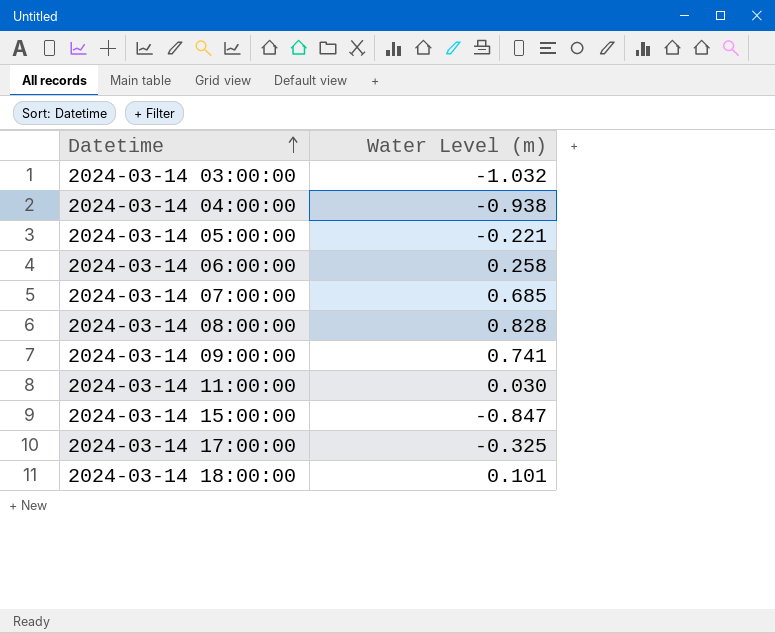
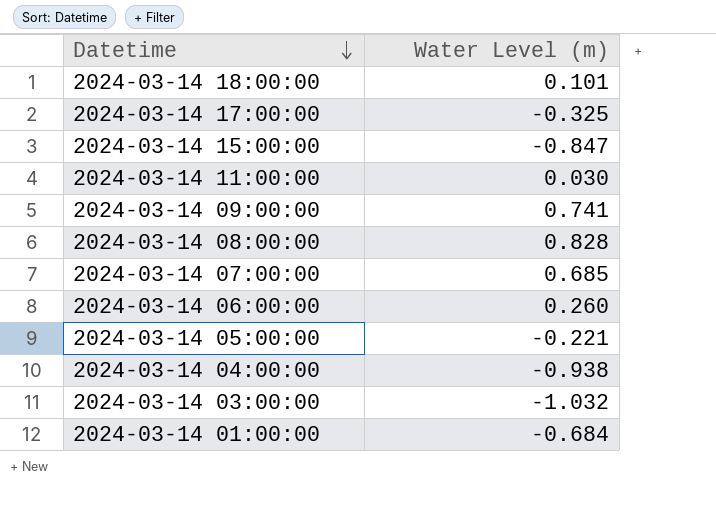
row order: Datetime ascending -> Datetime descending
2024-03-14 06:00:00 | Water Level (m): 0.258 -> 0.260
row 2024-03-14 01:00:00: none -> -0.684

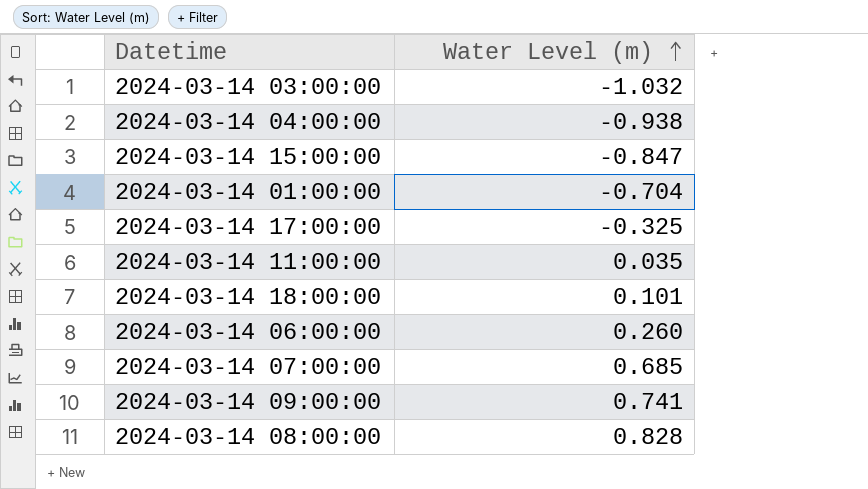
row order: Datetime descending -> Water Level (m) ascending
row 2024-03-14 05:00:00: -0.221 -> none
2024-03-14 01:00:00 | Water Level (m): -0.684 -> -0.704
2024-03-14 11:00:00 | Water Level (m): 0.030 -> 0.035

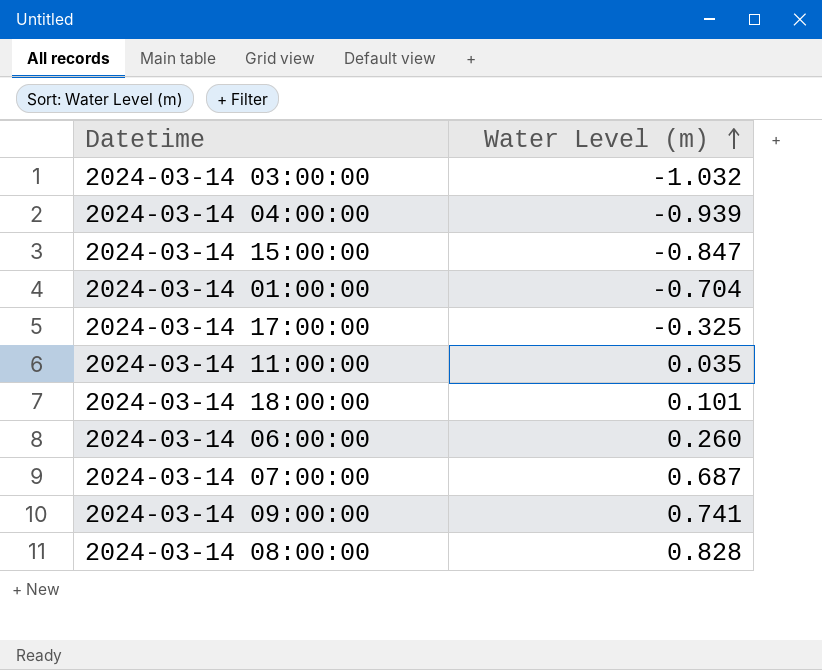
2024-03-14 04:00:00 | Water Level (m): -0.938 -> -0.939
2024-03-14 07:00:00 | Water Level (m): 0.685 -> 0.687

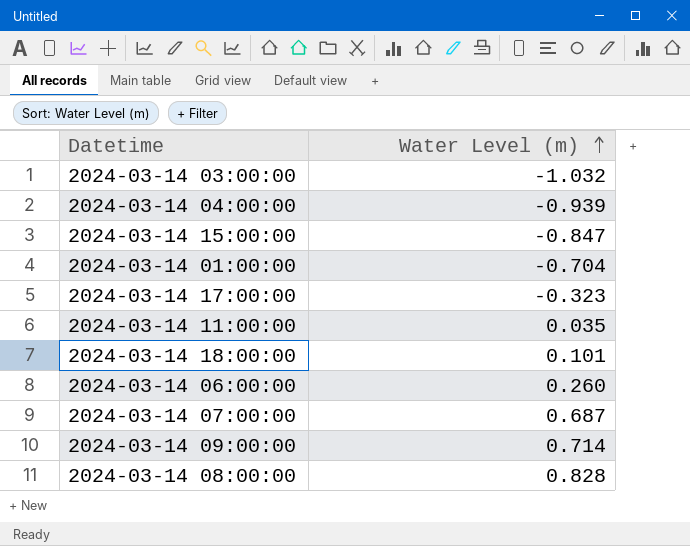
2024-03-14 17:00:00 | Water Level (m): -0.325 -> -0.323
2024-03-14 09:00:00 | Water Level (m): 0.741 -> 0.714

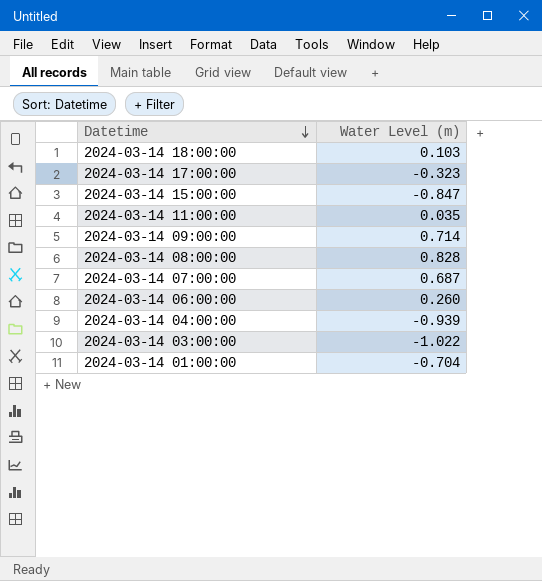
row order: Water Level (m) ascending -> Datetime descending
2024-03-14 18:00:00 | Water Level (m): 0.101 -> 0.103
2024-03-14 03:00:00 | Water Level (m): -1.032 -> -1.022

